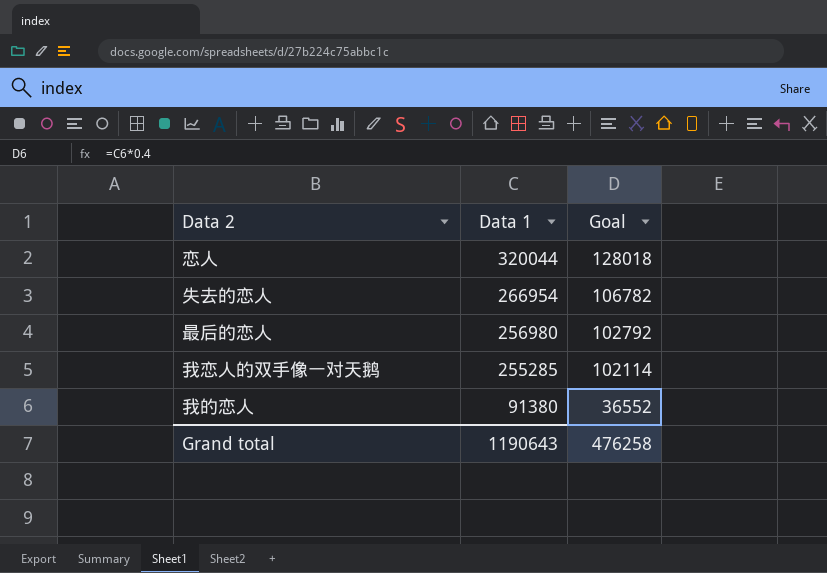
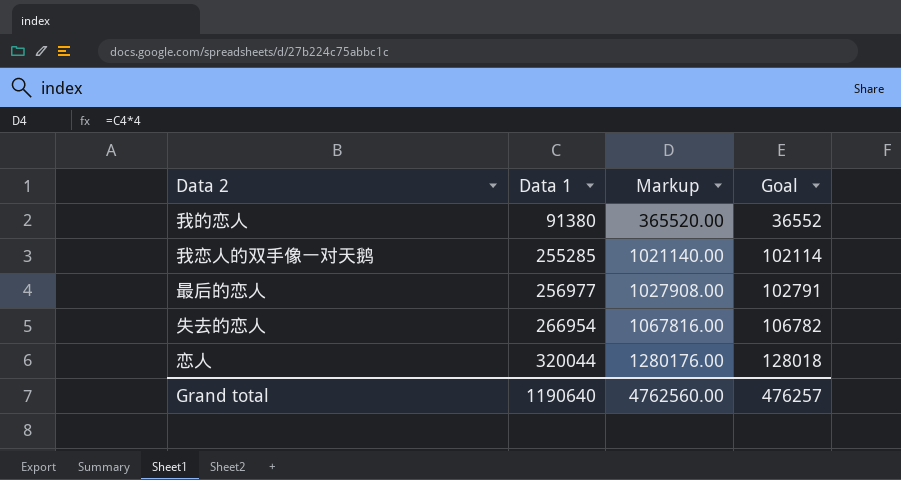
row order: Data 1 descending -> Data 1 ascending
column Markup | formula: none -> [Data 1] * 4
最后的恋人 | Data 1: 256980 -> 256977
最后的恋人 | Goal: 102792 -> 102791
Grand total | Data 1: 1190643 -> 1190640
Grand total | Goal: 476258 -> 476257

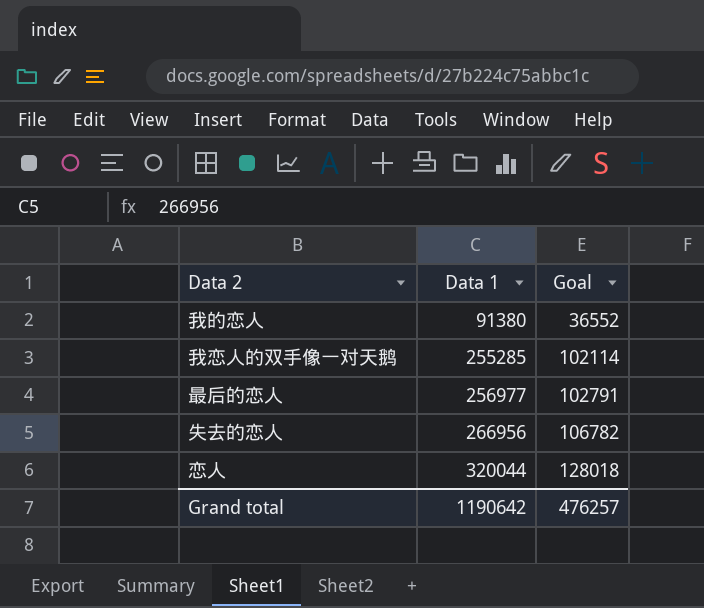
column Markup | formula: [Data 1] * 4 -> none
失去的恋人 | Data 1: 266954 -> 266956
Grand total | Data 1: 1190640 -> 1190642

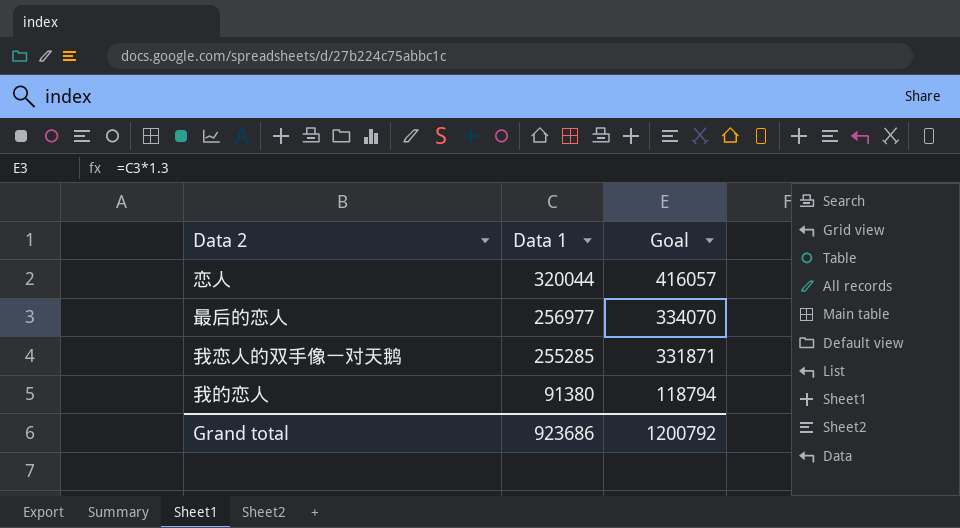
row order: Data 1 ascending -> Data 1 descending
column Goal | formula: [Data 1] * 0.4 -> [Data 1] * 1.3
row 失去的恋人: 266956 | 106782 -> none
Grand total | Data 1: 1190642 -> 923686
Grand total | Goal: 476257 -> 1200792

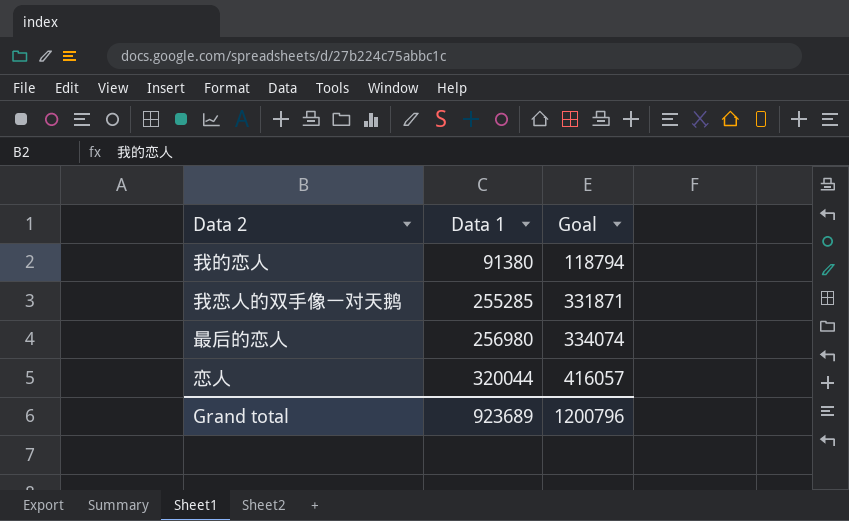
row order: Data 1 descending -> Data 1 ascending
最后的恋人 | Data 1: 256977 -> 256980
最后的恋人 | Goal: 334070 -> 334074
Grand total | Data 1: 923686 -> 923689
Grand total | Goal: 1200792 -> 1200796

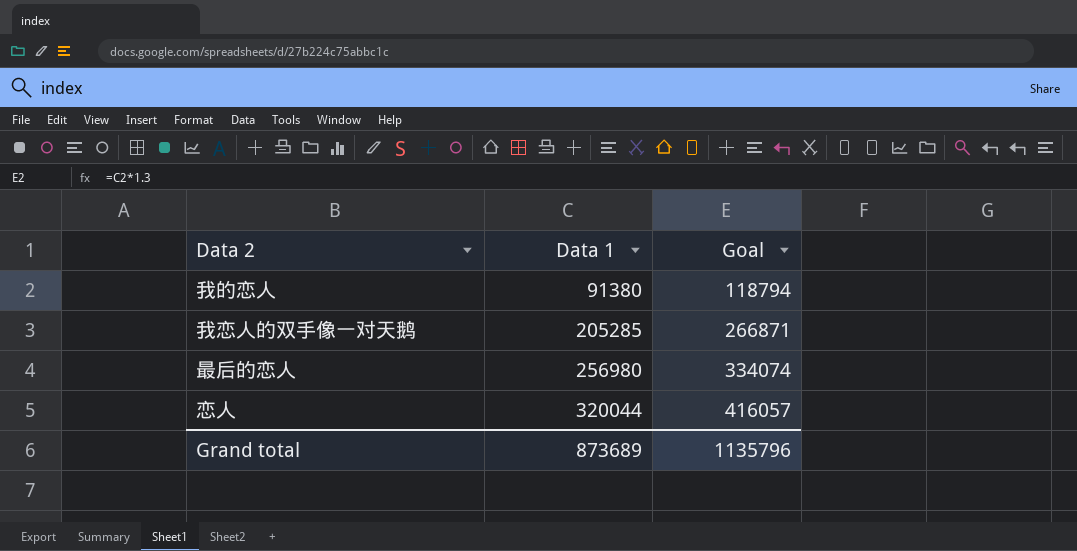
我恋人的双手像一对天鹅 | Data 1: 255285 -> 205285
我恋人的双手像一对天鹅 | Goal: 331871 -> 266871
Grand total | Data 1: 923689 -> 873689
Grand total | Goal: 1200796 -> 1135796

